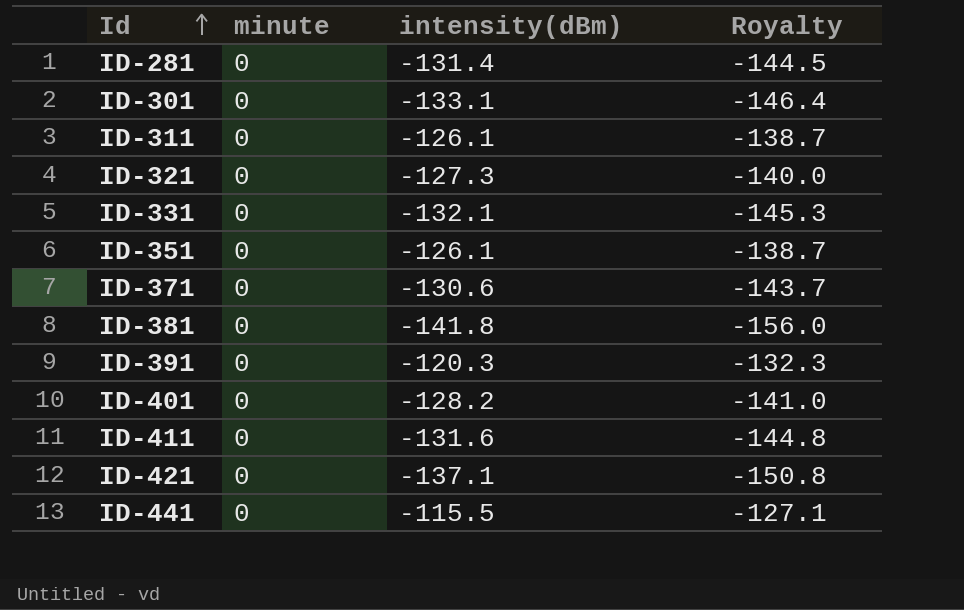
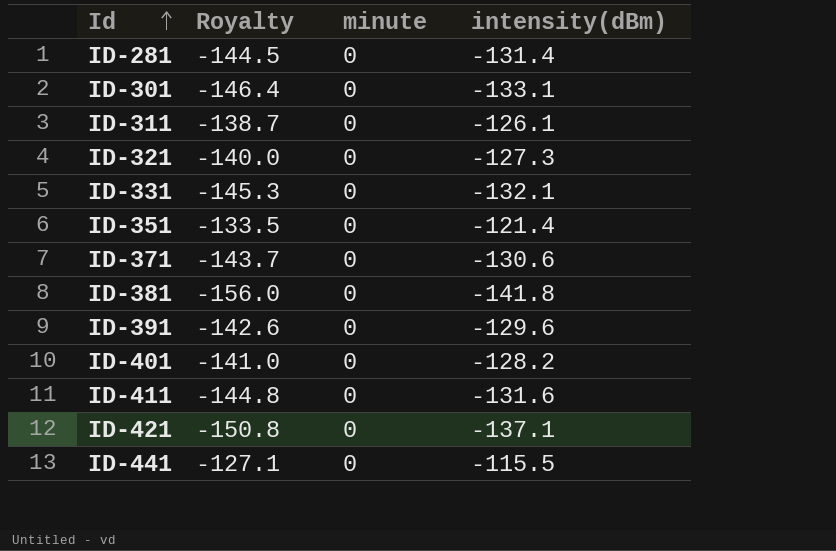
column Royalty | position: 4 -> 2
ID-351 | Royalty: -138.7 -> -133.5
ID-351 | intensity(dBm): -126.1 -> -121.4
ID-391 | Royalty: -132.3 -> -142.6
ID-391 | intensity(dBm): -120.3 -> -129.6

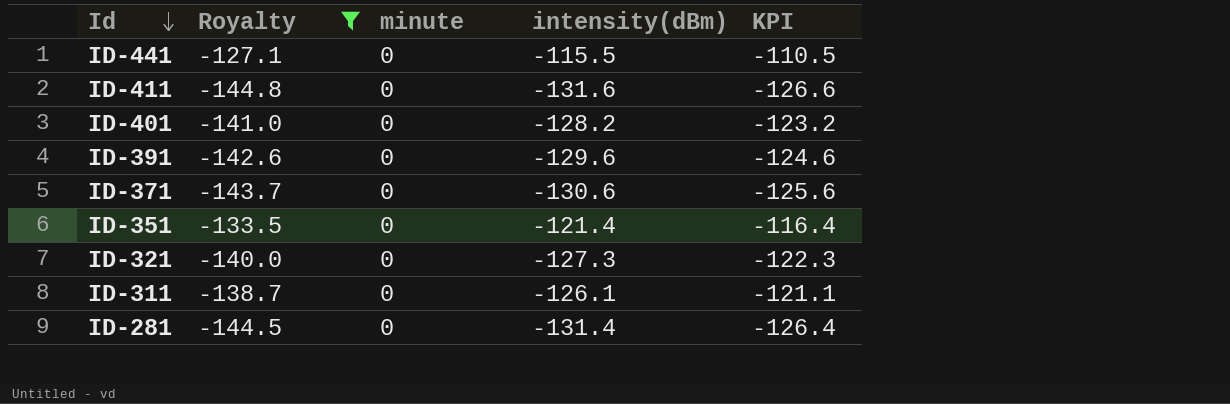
filter: none -> Royalty >= -144.8
row order: Id ascending -> Id descending
column KPI | formula: none -> [intensity(dBm)] + 5

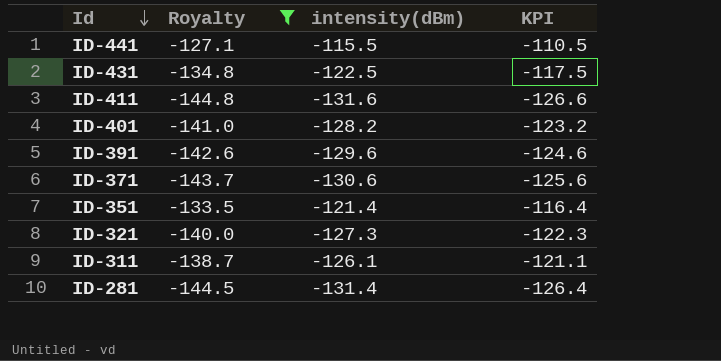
column minute | position: 3 -> none
row ID-431: none -> -134.8 | -122.5 | -117.5

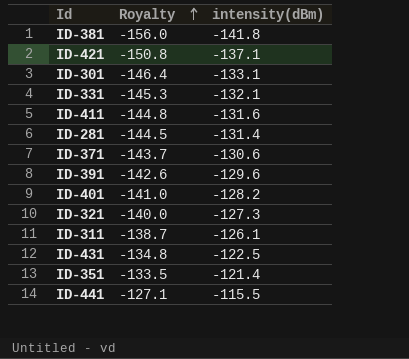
filter: Royalty >= -144.8 -> none
row order: Id descending -> Royalty ascending
column KPI | formula: [intensity(dBm)] + 5 -> none

